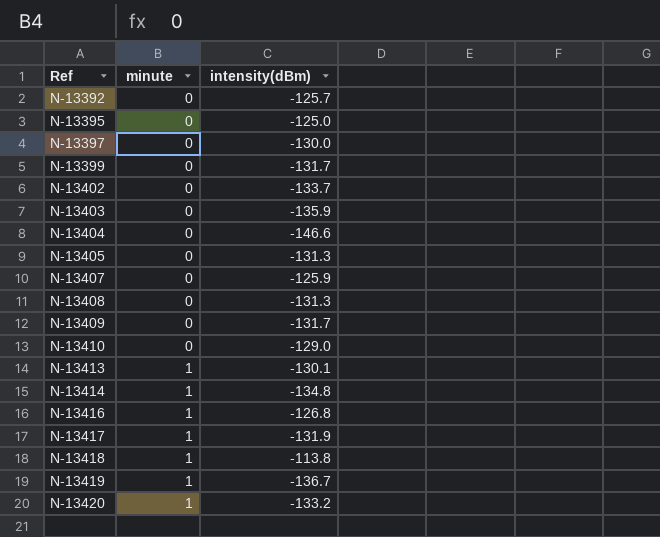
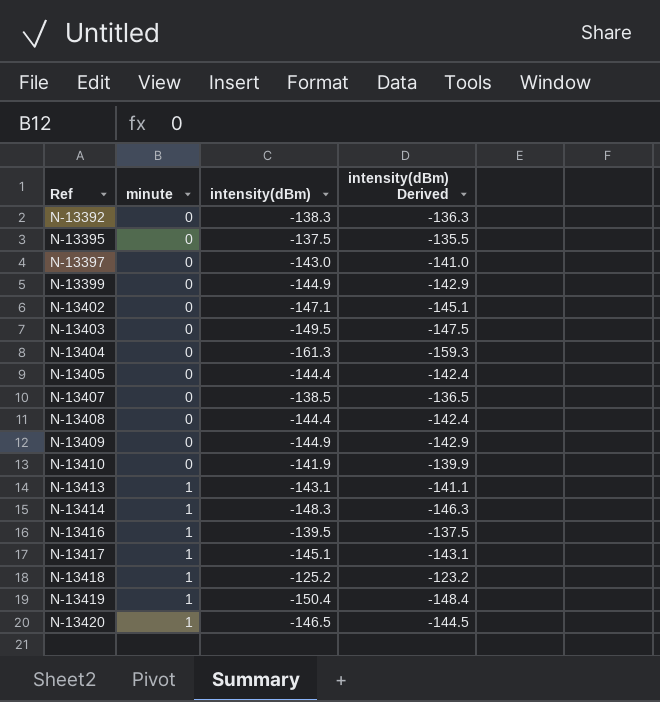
column intensity(dBm) Derived | formula: none -> [intensity(dBm)] + 2
N-13392 | intensity(dBm): -125.7 -> -138.3
N-13395 | intensity(dBm): -125.0 -> -137.5
N-13397 | intensity(dBm): -130.0 -> -143.0
N-13399 | intensity(dBm): -131.7 -> -144.9
N-13402 | intensity(dBm): -133.7 -> -147.1
N-13403 | intensity(dBm): -135.9 -> -149.5
N-13404 | intensity(dBm): -146.6 -> -161.3
N-13405 | intensity(dBm): -131.3 -> -144.4
N-13407 | intensity(dBm): -125.9 -> -138.5
N-13408 | intensity(dBm): -131.3 -> -144.4
N-13409 | intensity(dBm): -131.7 -> -144.9
N-13410 | intensity(dBm): -129.0 -> -141.9
N-13413 | intensity(dBm): -130.1 -> -143.1
N-13414 | intensity(dBm): -134.8 -> -148.3
N-13416 | intensity(dBm): -126.8 -> -139.5
N-13417 | intensity(dBm): -131.9 -> -145.1
N-13418 | intensity(dBm): -113.8 -> -125.2
N-13419 | intensity(dBm): -136.7 -> -150.4
N-13420 | intensity(dBm): -133.2 -> -146.5

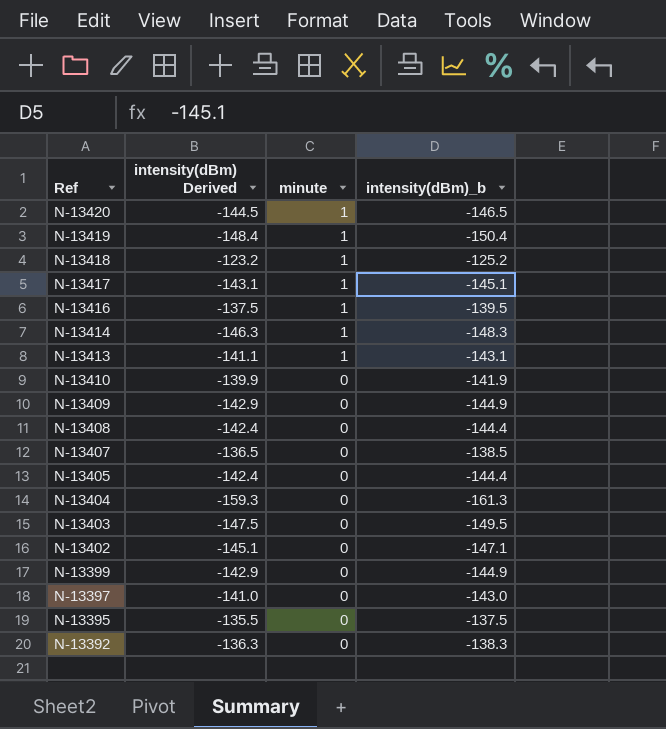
row order: Ref ascending -> Ref descending
column intensity(dBm) Derived | position: 4 -> 2
column name: intensity(dBm) -> intensity(dBm)_b

